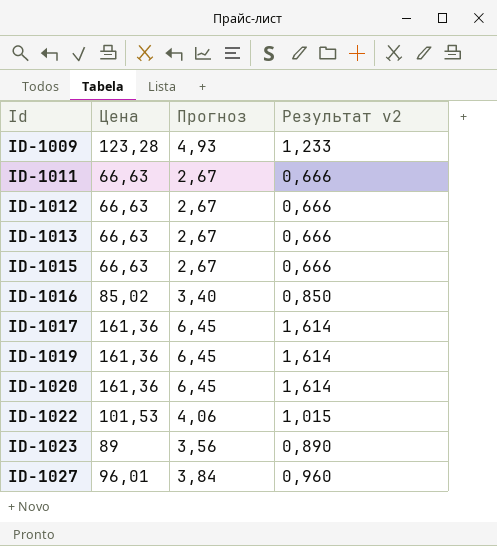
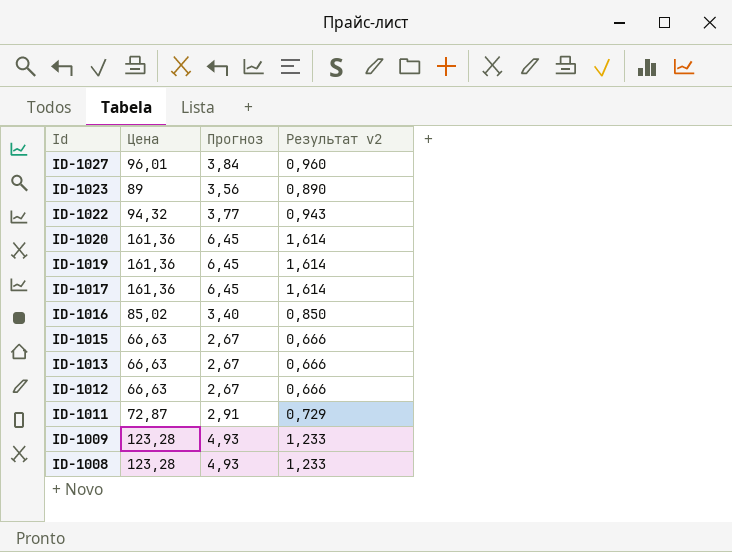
row order: Id ascending -> Id descending
ID-1022 | Цена: 101,53 -> 94,32
ID-1022 | Прогноз: 4,06 -> 3,77
ID-1022 | Результат v2: 1,015 -> 0,943
ID-1011 | Цена: 66,63 -> 72,87
ID-1011 | Прогноз: 2,67 -> 2,91
ID-1011 | Результат v2: 0,666 -> 0,729
row ID-1008: none -> 123,28 | 4,93 | 1,233

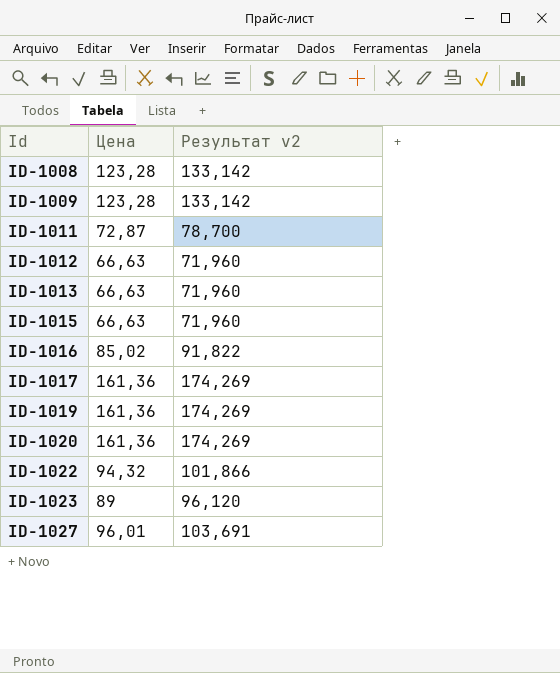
row order: Id descending -> Id ascending
column Прогноз | formula: [Цена] * 0,04 -> none
column Результат v2 | formula: [Цена] * 0,01 -> [Цена] * 1,08

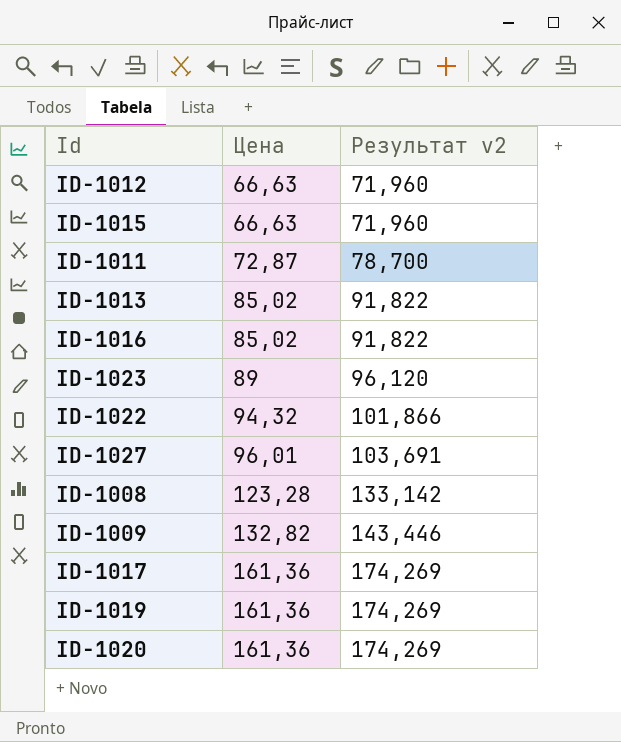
row order: Id ascending -> Цена ascending
ID-1013 | Цена: 66,63 -> 85,02
ID-1013 | Результат v2: 71,960 -> 91,822
ID-1009 | Цена: 123,28 -> 132,82
ID-1009 | Результат v2: 133,142 -> 143,446

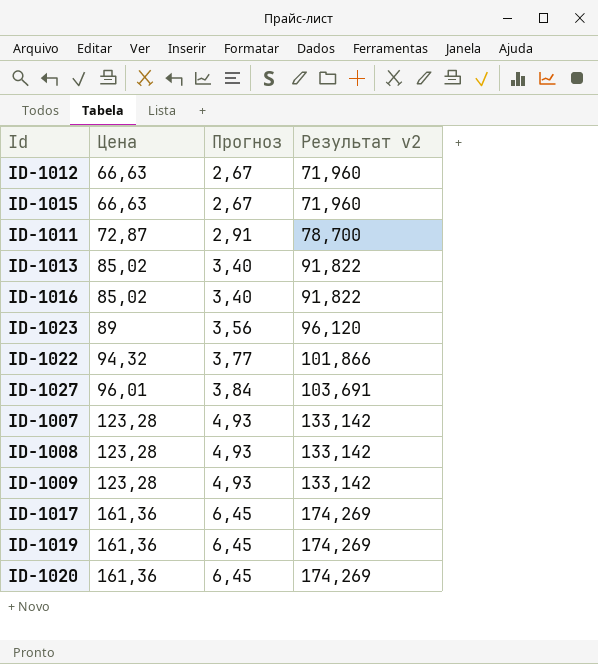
column Прогноз | formula: none -> [Цена] * 0,04
row ID-1007: none -> 123,28 | 4,93 | 133,142
ID-1009 | Цена: 132,82 -> 123,28
ID-1009 | Результат v2: 143,446 -> 133,142

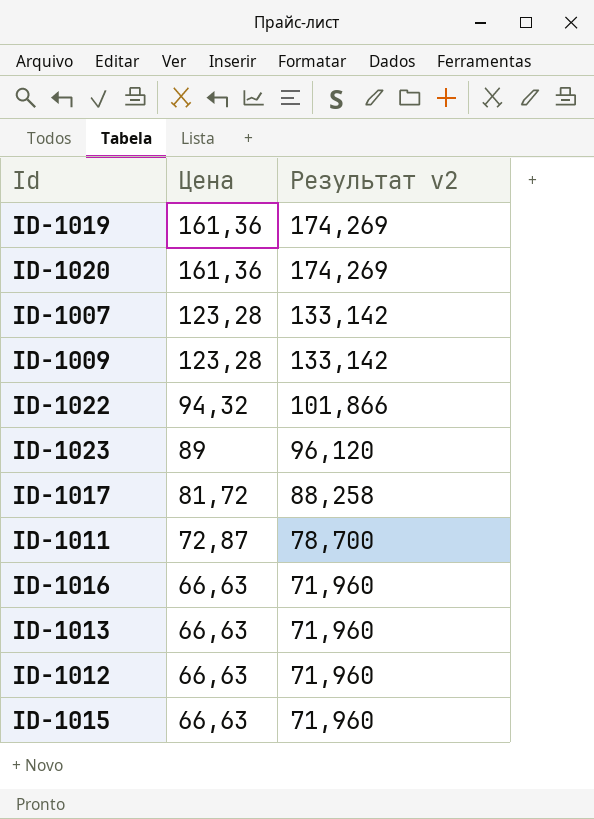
row order: Цена ascending -> Цена descending
column Прогноз | formula: [Цена] * 0,04 -> none
row ID-1027: 96,01 | 3,84 | 103,691 -> none
row ID-1008: 123,28 | 4,93 | 133,142 -> none
ID-1017 | Цена: 161,36 -> 81,72
ID-1017 | Результат v2: 174,269 -> 88,258
ID-1016 | Цена: 85,02 -> 66,63
ID-1016 | Результат v2: 91,822 -> 71,960
ID-1013 | Цена: 85,02 -> 66,63
ID-1013 | Результат v2: 91,822 -> 71,960

